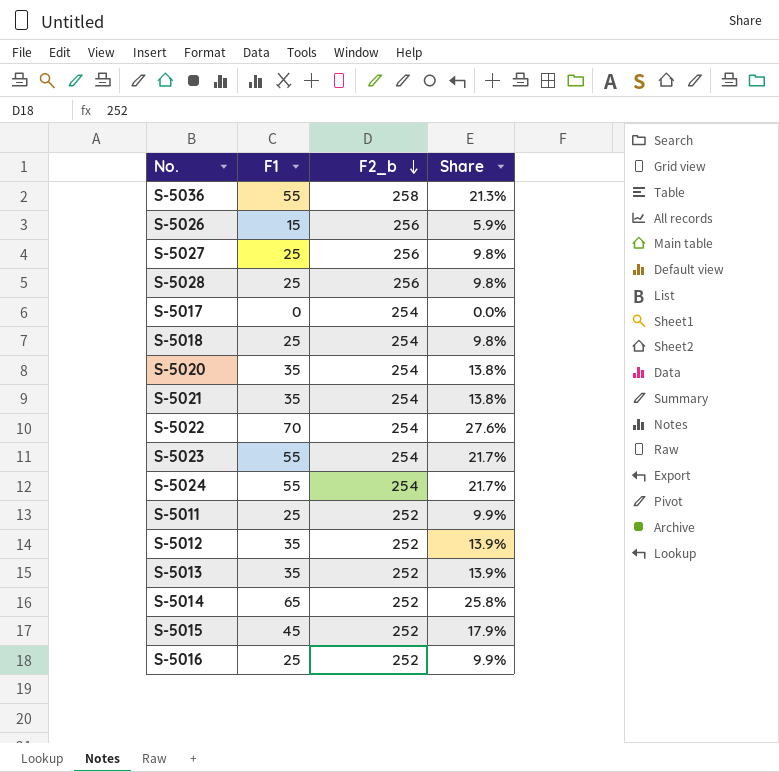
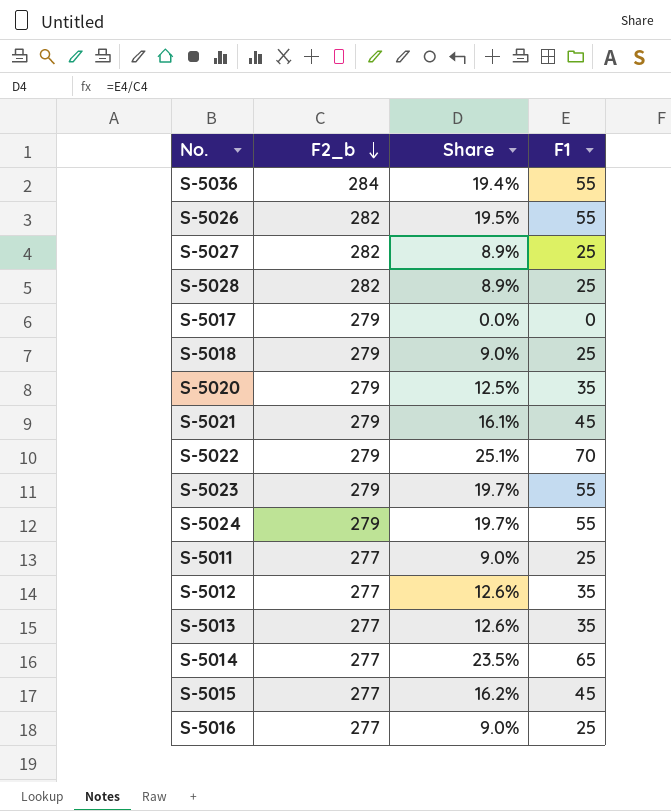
column F1 | position: 2 -> 4
S-5036 | F2_b: 258 -> 284
S-5036 | Share: 21.3% -> 19.4%
S-5026 | F2_b: 256 -> 282
S-5026 | Share: 5.9% -> 19.5%
S-5026 | F1: 15 -> 55
S-5027 | F2_b: 256 -> 282
S-5027 | Share: 9.8% -> 8.9%
S-5028 | F2_b: 256 -> 282
S-5028 | Share: 9.8% -> 8.9%
S-5017 | F2_b: 254 -> 279
S-5018 | F2_b: 254 -> 279
S-5018 | Share: 9.8% -> 9.0%
S-5020 | F2_b: 254 -> 279
S-5020 | Share: 13.8% -> 12.5%
S-5021 | F2_b: 254 -> 279
S-5021 | Share: 13.8% -> 16.1%
S-5021 | F1: 35 -> 45
S-5022 | F2_b: 254 -> 279
S-5022 | Share: 27.6% -> 25.1%
S-5023 | F2_b: 254 -> 279
S-5023 | Share: 21.7% -> 19.7%
S-5024 | F2_b: 254 -> 279
S-5024 | Share: 21.7% -> 19.7%
S-5011 | F2_b: 252 -> 277
S-5011 | Share: 9.9% -> 9.0%
S-5012 | F2_b: 252 -> 277
S-5012 | Share: 13.9% -> 12.6%
S-5013 | F2_b: 252 -> 277
S-5013 | Share: 13.9% -> 12.6%
S-5014 | F2_b: 252 -> 277
S-5014 | Share: 25.8% -> 23.5%
S-5015 | F2_b: 252 -> 277
S-5015 | Share: 17.9% -> 16.2%
S-5016 | F2_b: 252 -> 277
S-5016 | Share: 9.9% -> 9.0%

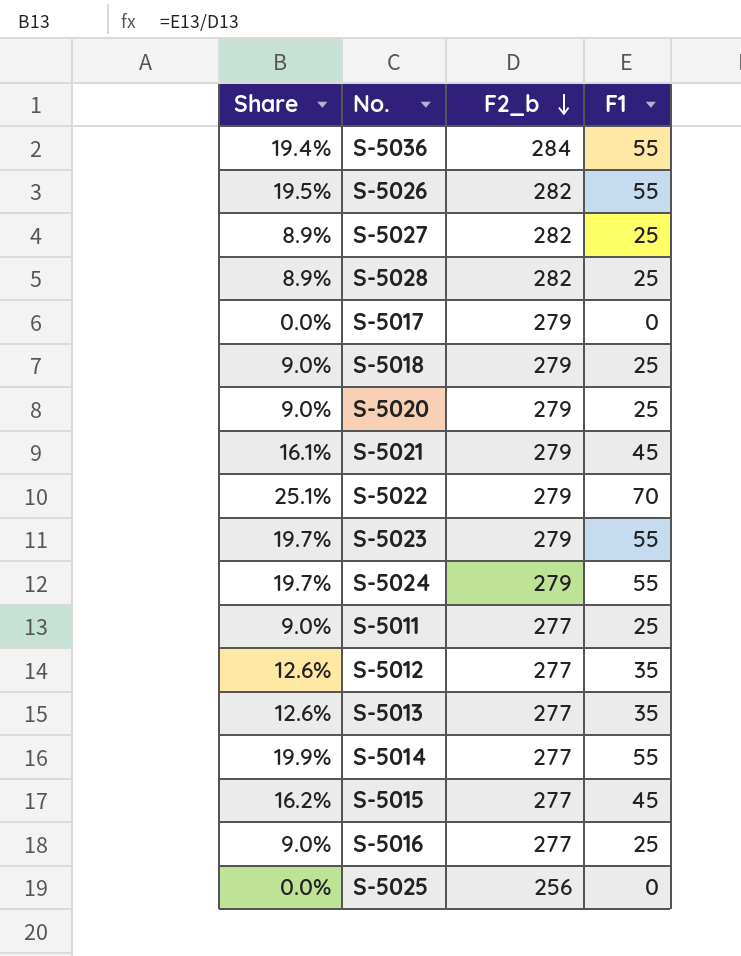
column Share | position: 3 -> 1
S-5020 | Share: 12.5% -> 9.0%
S-5020 | F1: 35 -> 25
S-5014 | Share: 23.5% -> 19.9%
S-5014 | F1: 65 -> 55
row S-5025: none -> 0.0% | 256 | 0

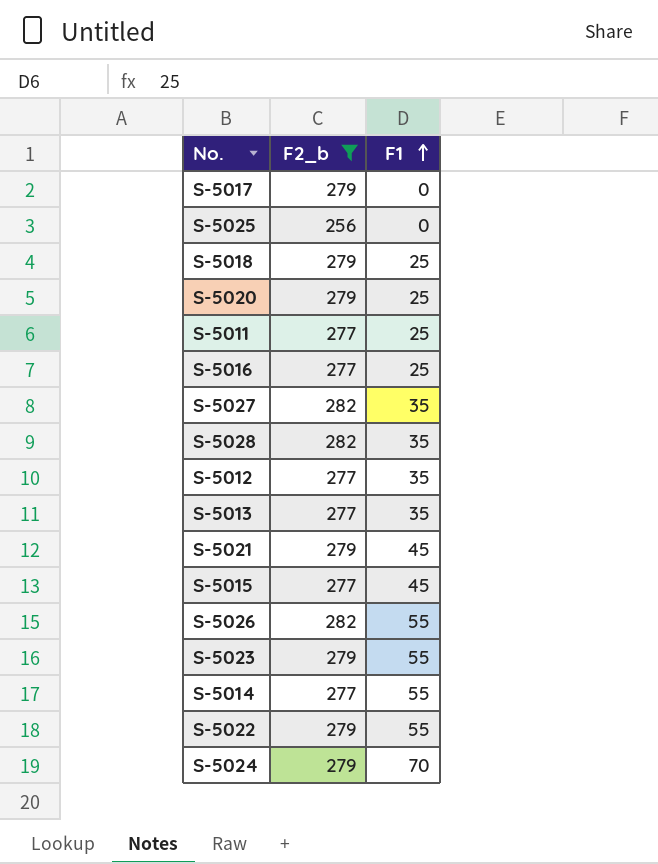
filter: none -> F2_b != 284
row order: F2_b descending -> F1 ascending
column Share | formula: [F1] / [F2_b] -> none
S-5027 | F1: 25 -> 35
S-5028 | F1: 25 -> 35
S-5022 | F1: 70 -> 55
S-5024 | F1: 55 -> 70

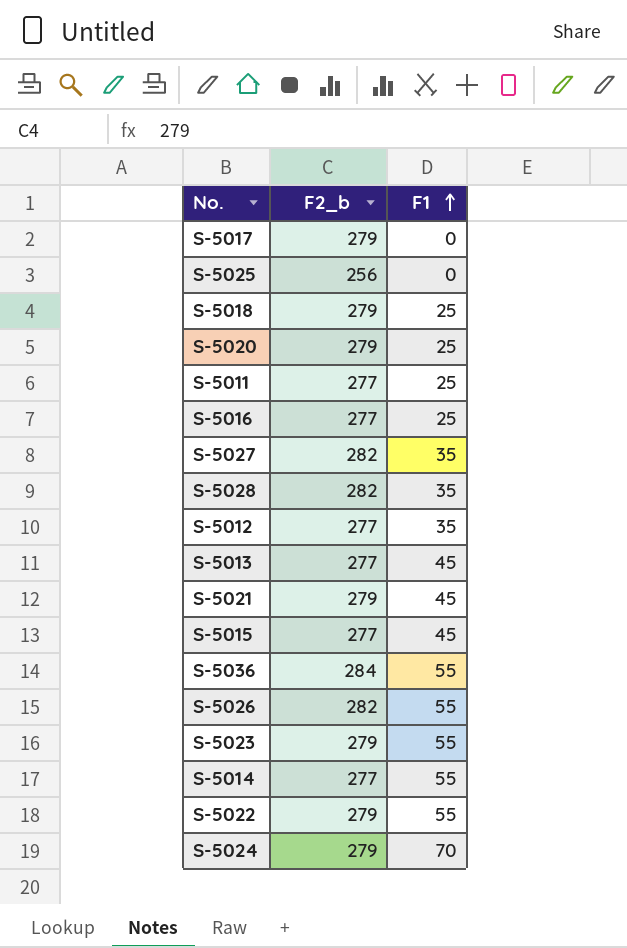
filter: F2_b != 284 -> none
S-5013 | F1: 35 -> 45

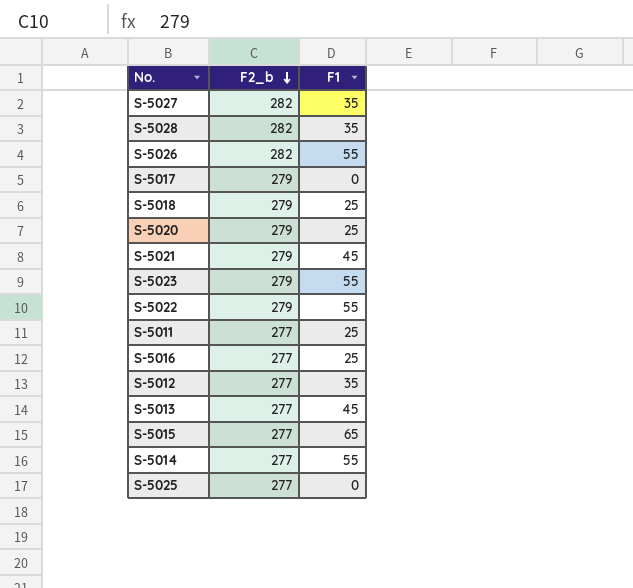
row order: F1 ascending -> F2_b descending
row S-5036: 284 | 55 -> none
row S-5024: 279 | 70 -> none
S-5015 | F1: 45 -> 65
S-5025 | F2_b: 256 -> 277

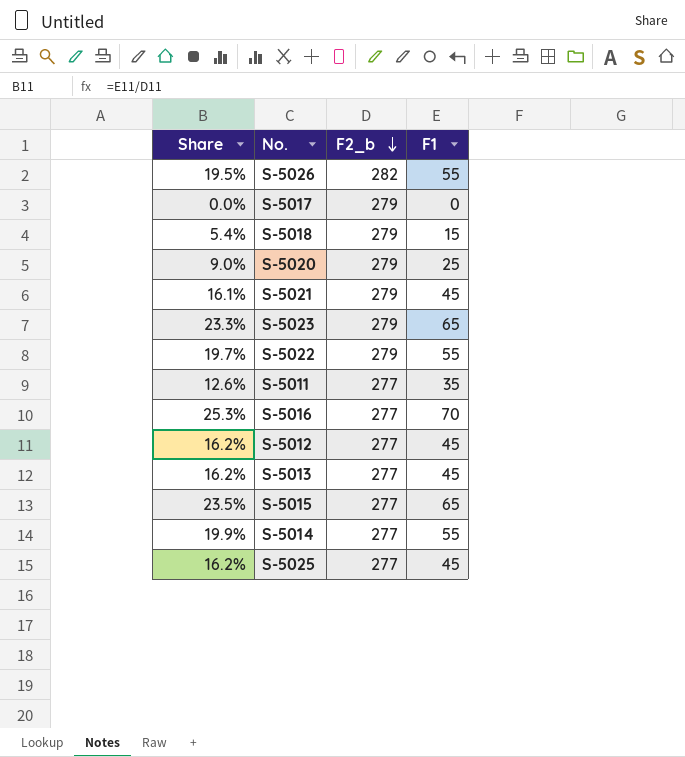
column Share | formula: none -> [F1] / [F2_b]
row S-5027: 282 | 35 -> none
row S-5028: 282 | 35 -> none
S-5018 | F1: 25 -> 15
S-5023 | F1: 55 -> 65
S-5011 | F1: 25 -> 35
S-5016 | F1: 25 -> 70
S-5012 | F1: 35 -> 45
S-5025 | F1: 0 -> 45

